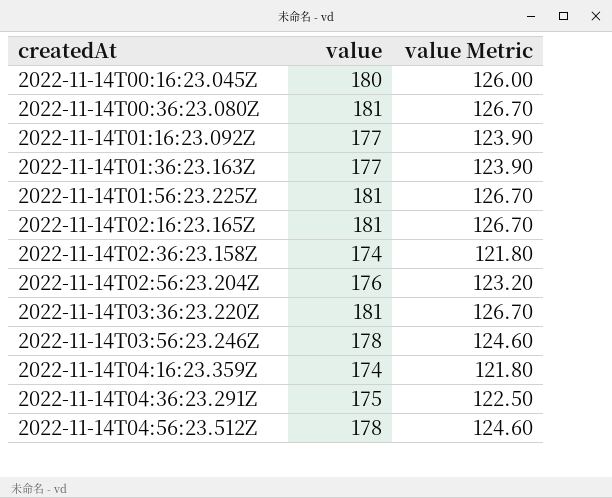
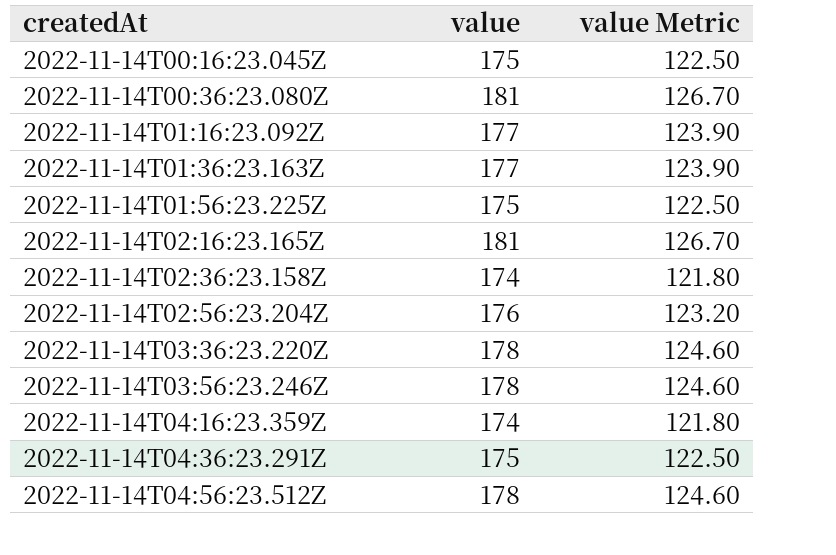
2022-11-14T00:16:23.045Z | value: 180 -> 175
2022-11-14T00:16:23.045Z | value Metric: 126.00 -> 122.50
2022-11-14T01:56:23.225Z | value: 181 -> 175
2022-11-14T01:56:23.225Z | value Metric: 126.70 -> 122.50
2022-11-14T03:36:23.220Z | value: 181 -> 178
2022-11-14T03:36:23.220Z | value Metric: 126.70 -> 124.60

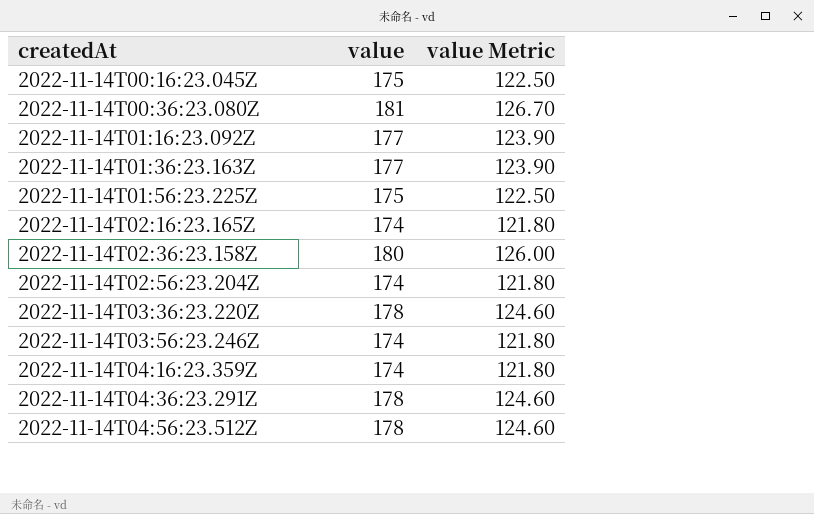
2022-11-14T02:16:23.165Z | value: 181 -> 174
2022-11-14T02:16:23.165Z | value Metric: 126.70 -> 121.80
2022-11-14T02:36:23.158Z | value: 174 -> 180
2022-11-14T02:36:23.158Z | value Metric: 121.80 -> 126.00
2022-11-14T02:56:23.204Z | value: 176 -> 174
2022-11-14T02:56:23.204Z | value Metric: 123.20 -> 121.80
2022-11-14T03:56:23.246Z | value: 178 -> 174
2022-11-14T03:56:23.246Z | value Metric: 124.60 -> 121.80
2022-11-14T04:36:23.291Z | value: 175 -> 178
2022-11-14T04:36:23.291Z | value Metric: 122.50 -> 124.60

